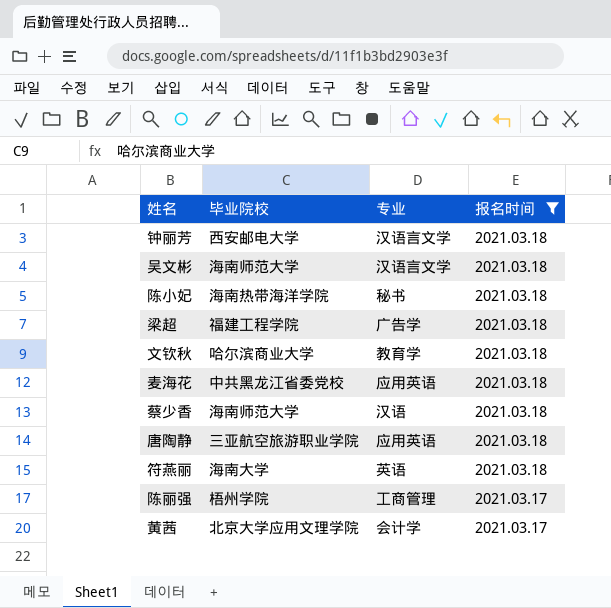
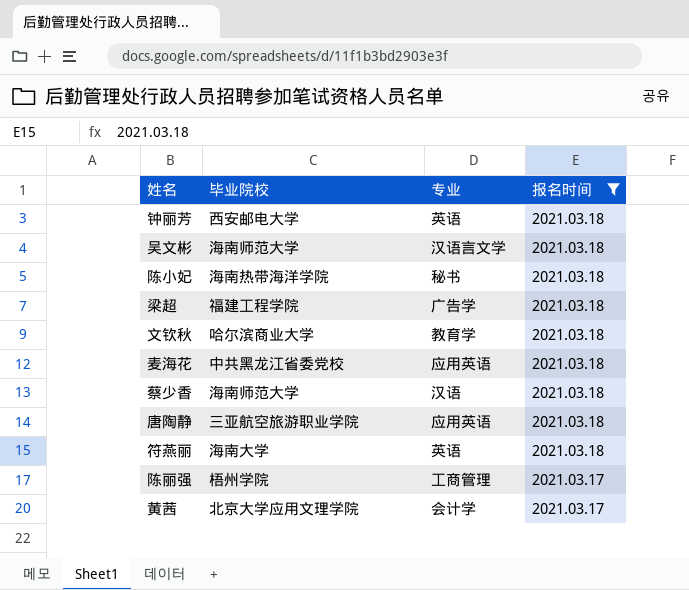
钟丽芳 | 专业: 汉语言文学 -> 英语

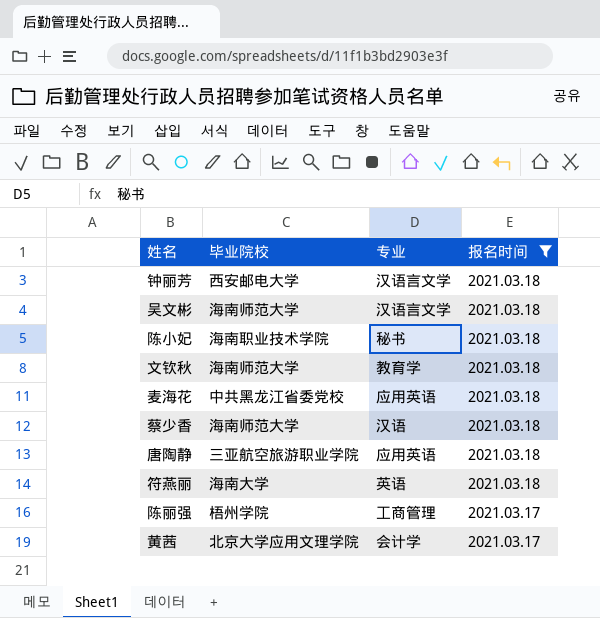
row 梁超: 福建工程学院 | 广告学 | 2021.03.18 -> none
钟丽芳 | 专业: 英语 -> 汉语言文学
陈小妃 | 毕业院校: 海南热带海洋学院 -> 海南职业技术学院
文钦秋 | 毕业院校: 哈尔滨商业大学 -> 海南师范大学

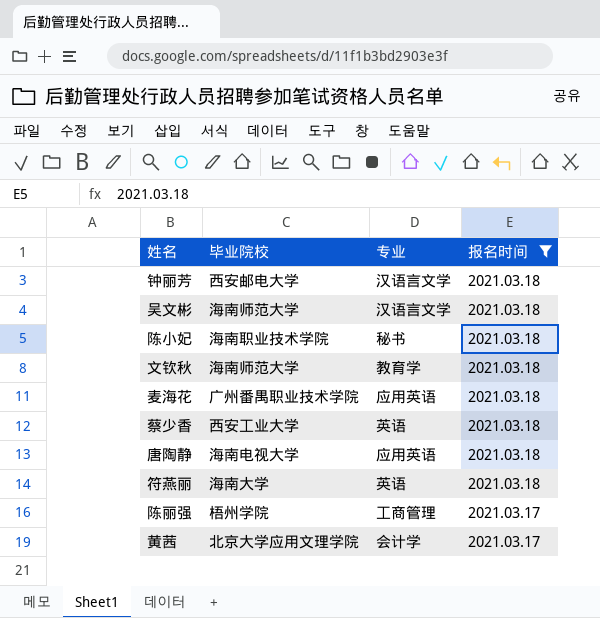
麦海花 | 毕业院校: 中共黑龙江省委党校 -> 广州番禺职业技术学院
蔡少香 | 毕业院校: 海南师范大学 -> 西安工业大学
蔡少香 | 专业: 汉语 -> 英语
唐陶静 | 毕业院校: 三亚航空旅游职业学院 -> 海南电视大学

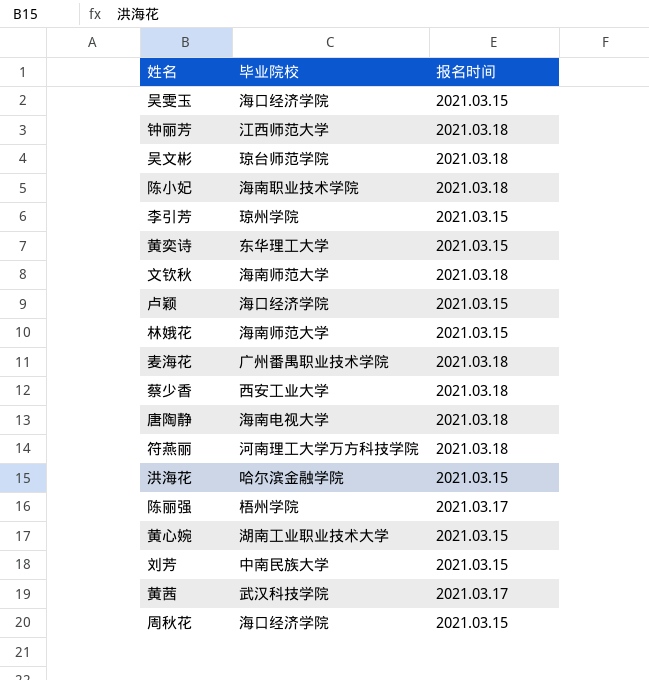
filter: 报名时间 != 2021.03.15 -> none
column 专业 | position: 3 -> none
钟丽芳 | 毕业院校: 西安邮电大学 -> 江西师范大学
吴文彬 | 毕业院校: 海南师范大学 -> 琼台师范学院
符燕丽 | 毕业院校: 海南大学 -> 河南理工大学万方科技学院
黄茜 | 毕业院校: 北京大学应用文理学院 -> 武汉科技学院

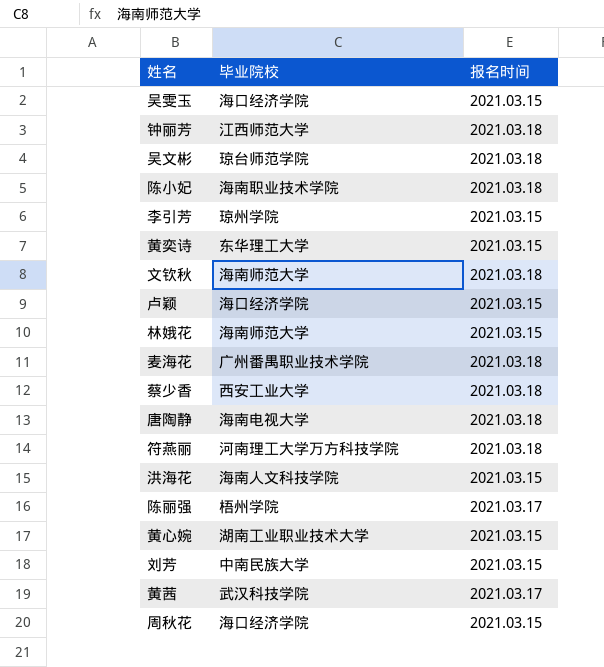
洪海花 | 毕业院校: 哈尔滨金融学院 -> 海南人文科技学院

